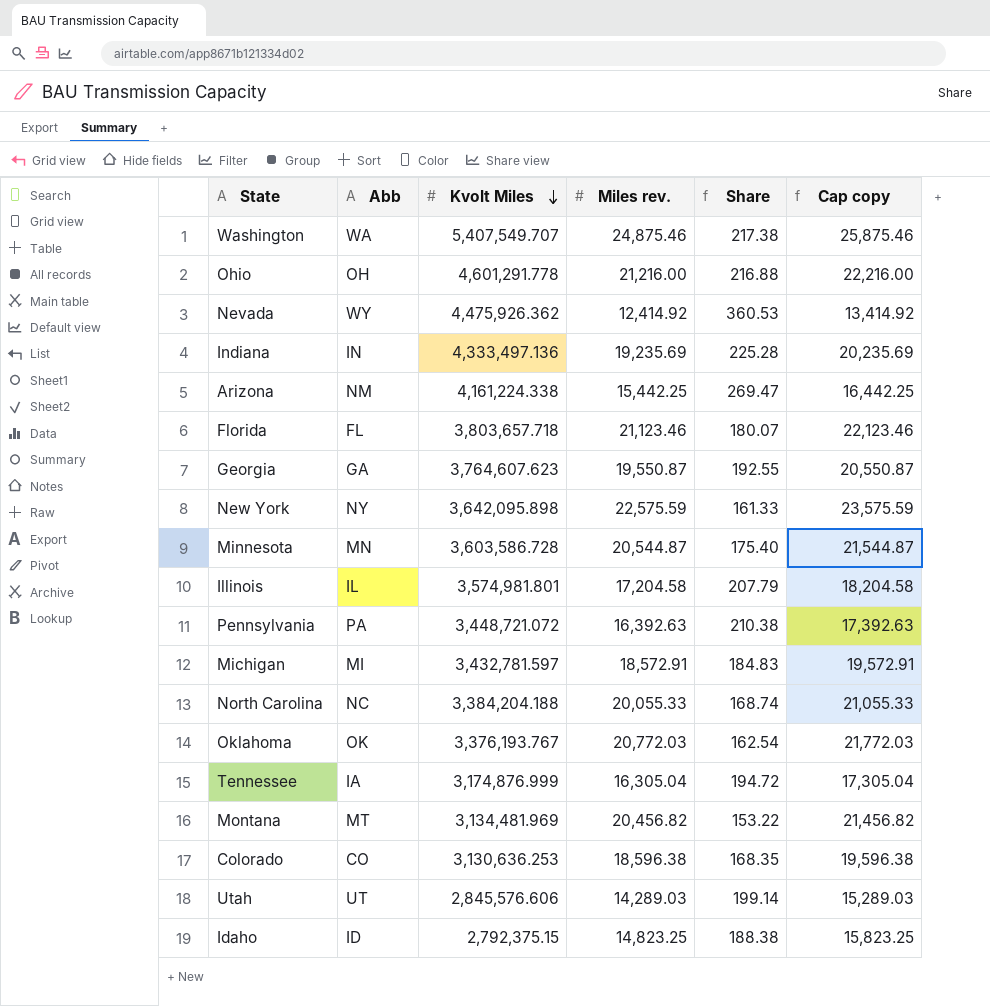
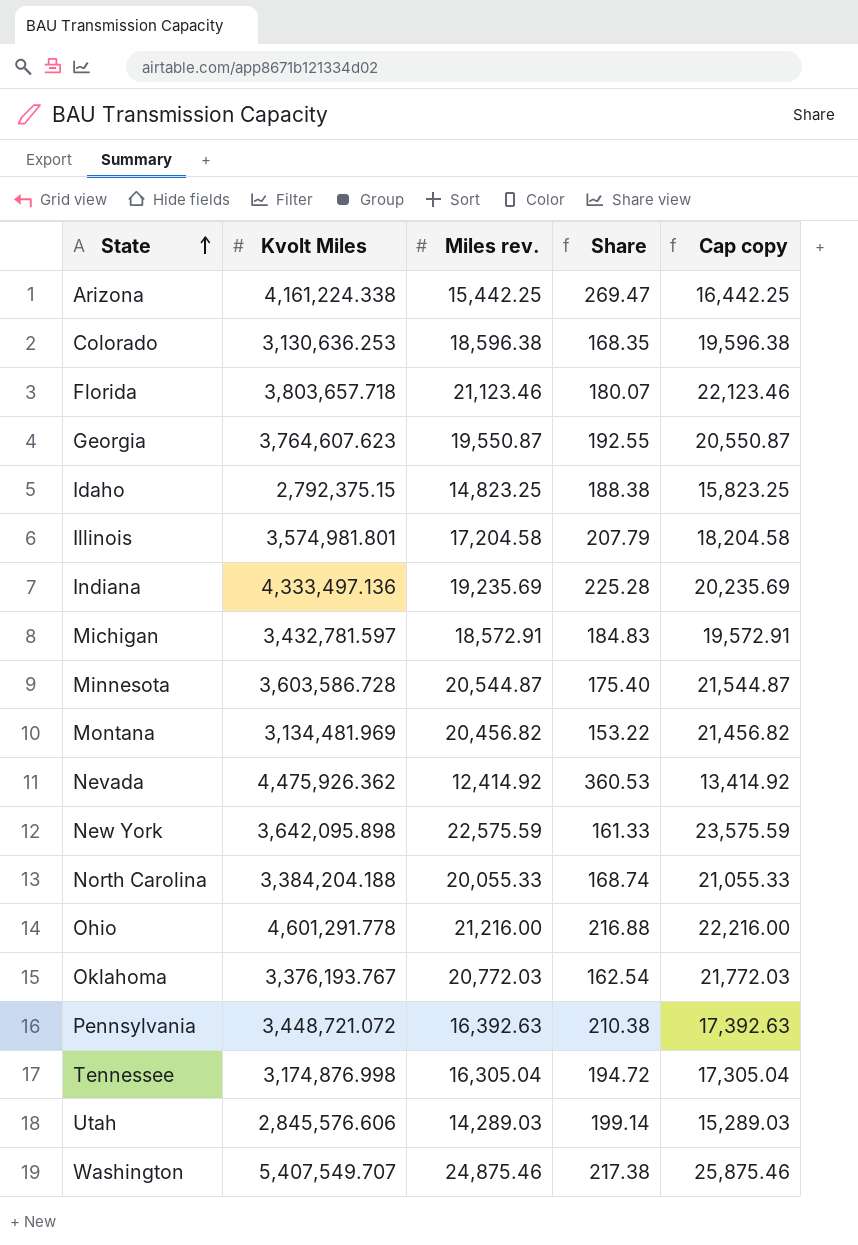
row order: Kvolt Miles descending -> State ascending
column Abb | position: 2 -> none
Tennessee | Kvolt Miles: 3,174,876.999 -> 3,174,876.998

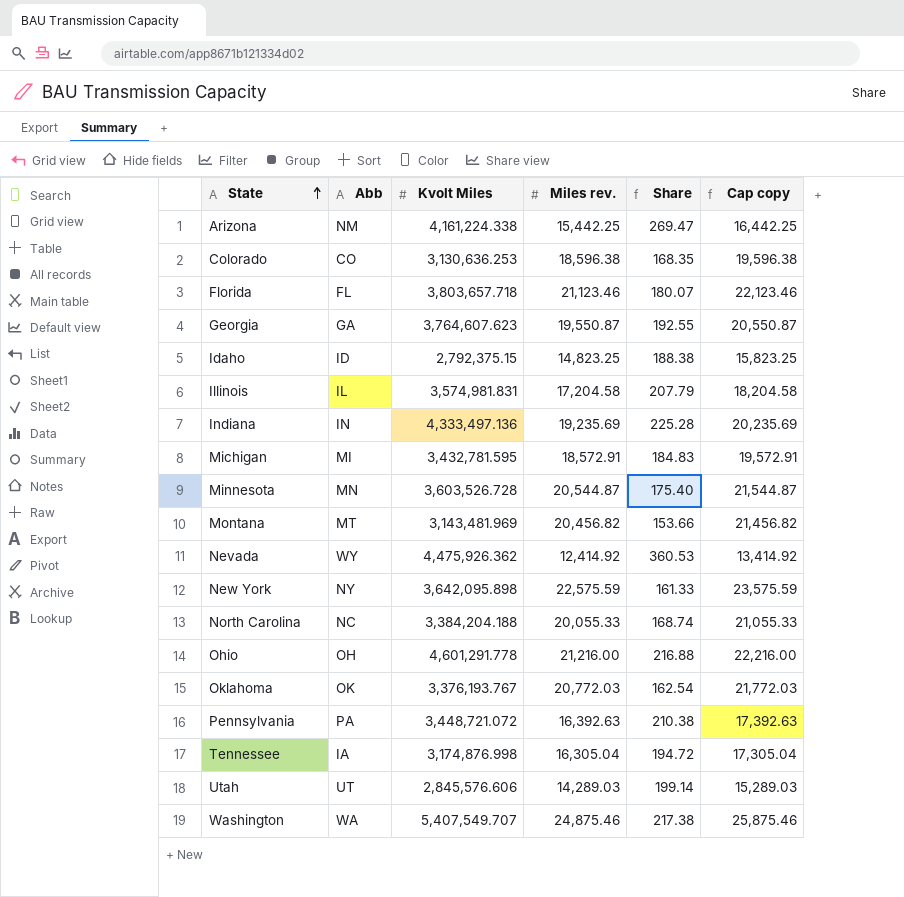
column Abb | position: none -> 2
Illinois | Kvolt Miles: 3,574,981.801 -> 3,574,981.831
Michigan | Kvolt Miles: 3,432,781.597 -> 3,432,781.595
Minnesota | Kvolt Miles: 3,603,586.728 -> 3,603,526.728
Montana | Kvolt Miles: 3,134,481.969 -> 3,143,481.969
Montana | Share: 153.22 -> 153.66

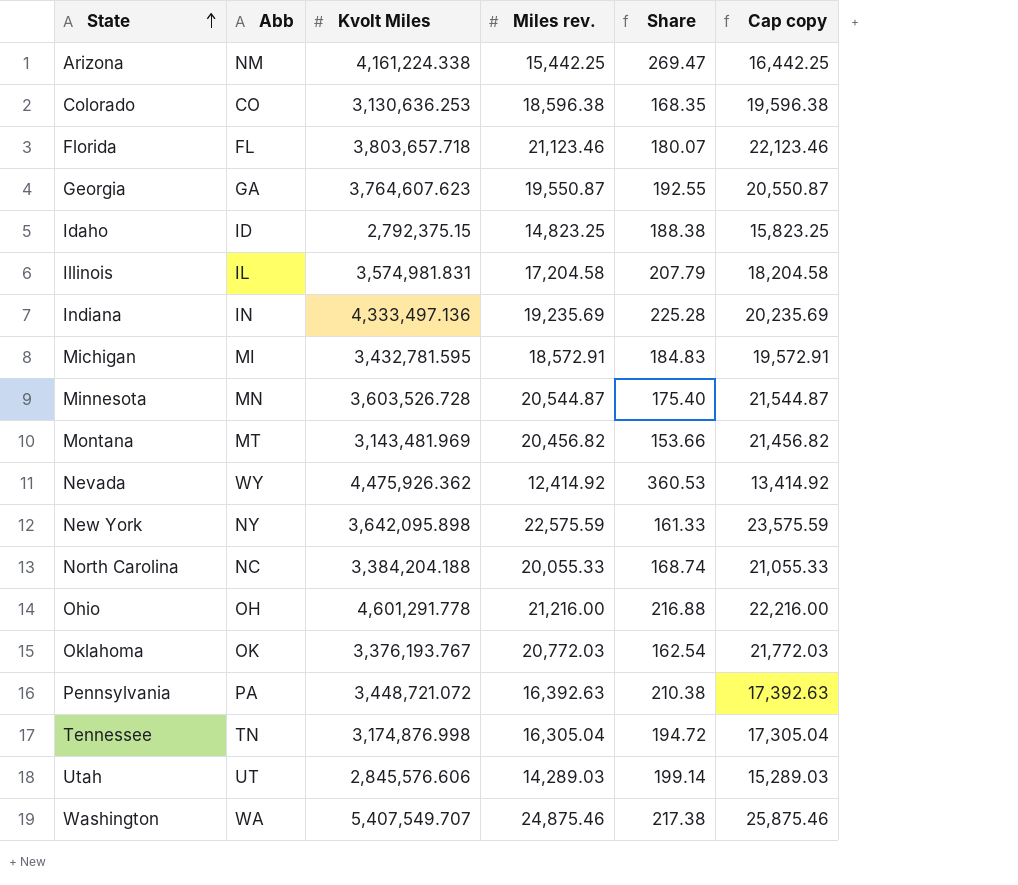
Tennessee | Abb: IA -> TN

